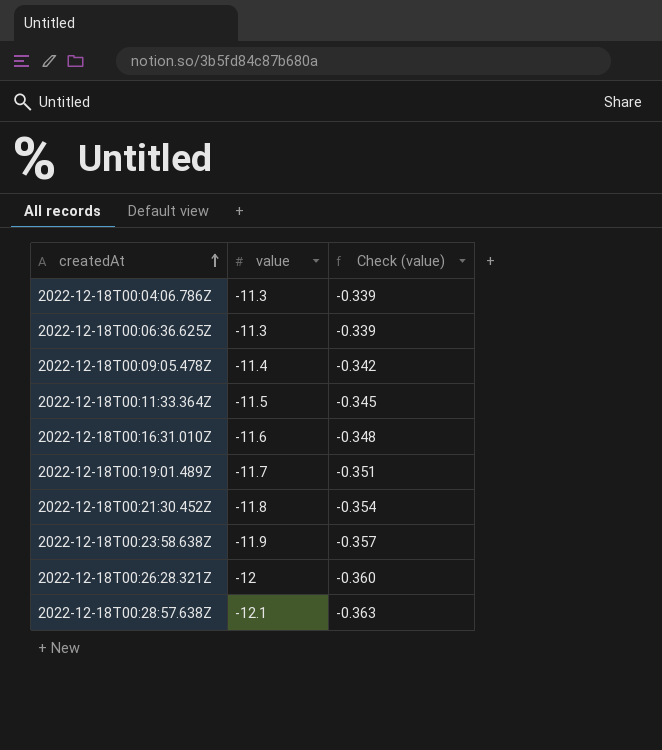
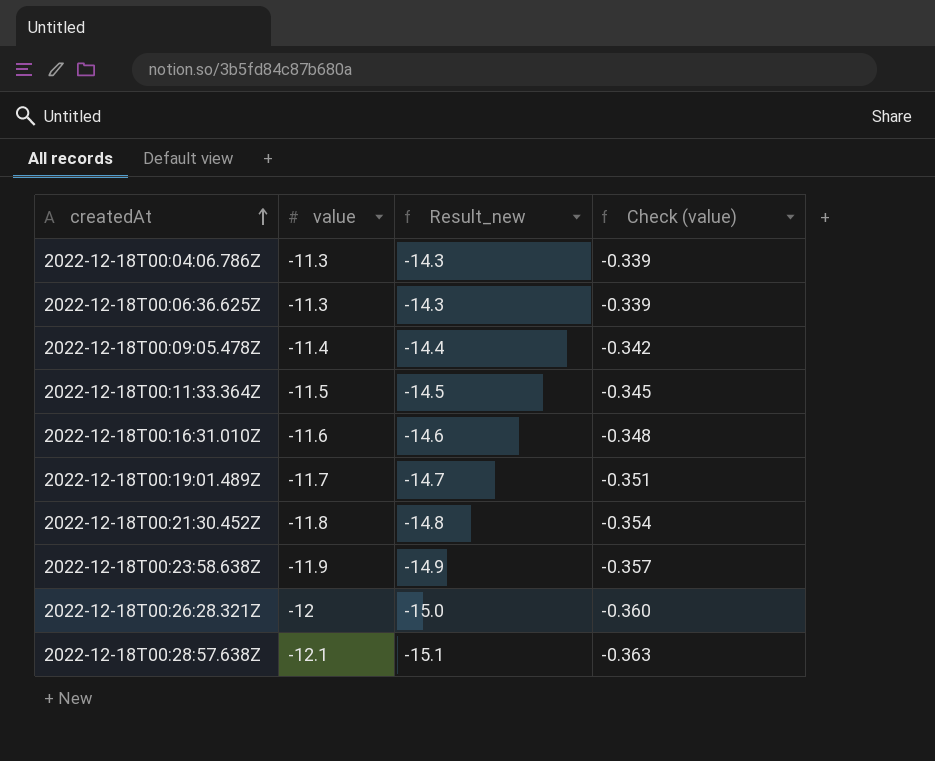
column Result_new | formula: none -> [value] - 3

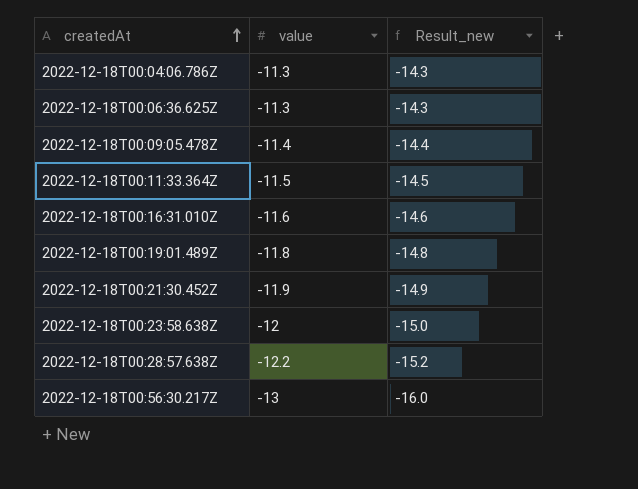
column Check (value) | formula: [value] * 0.03 -> none
row 2022-12-18T00:26:28.321Z: -12 | -15.0 | -0.360 -> none
2022-12-18T00:19:01.489Z | value: -11.7 -> -11.8
2022-12-18T00:19:01.489Z | Result_new: -14.7 -> -14.8
2022-12-18T00:21:30.452Z | value: -11.8 -> -11.9
2022-12-18T00:21:30.452Z | Result_new: -14.8 -> -14.9
2022-12-18T00:23:58.638Z | value: -11.9 -> -12
2022-12-18T00:23:58.638Z | Result_new: -14.9 -> -15.0
2022-12-18T00:28:57.638Z | value: -12.1 -> -12.2
2022-12-18T00:28:57.638Z | Result_new: -15.1 -> -15.2
row 2022-12-18T00:56:30.217Z: none -> -13 | -16.0

